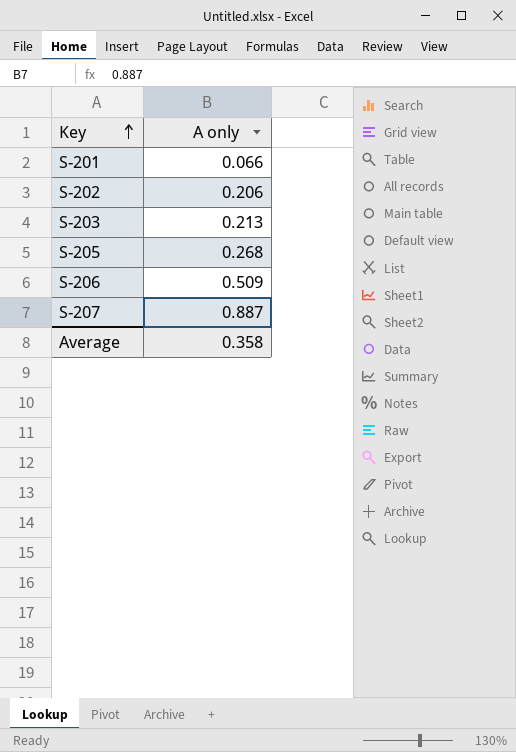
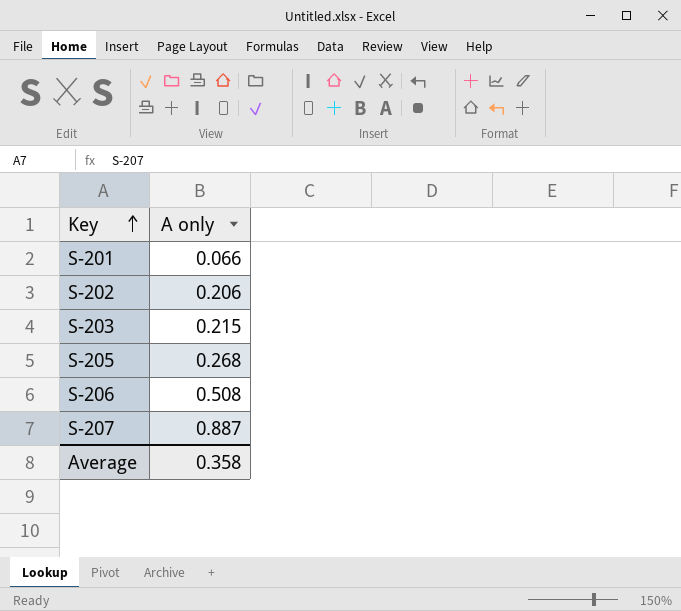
S-203 | A only: 0.213 -> 0.215
S-206 | A only: 0.509 -> 0.508

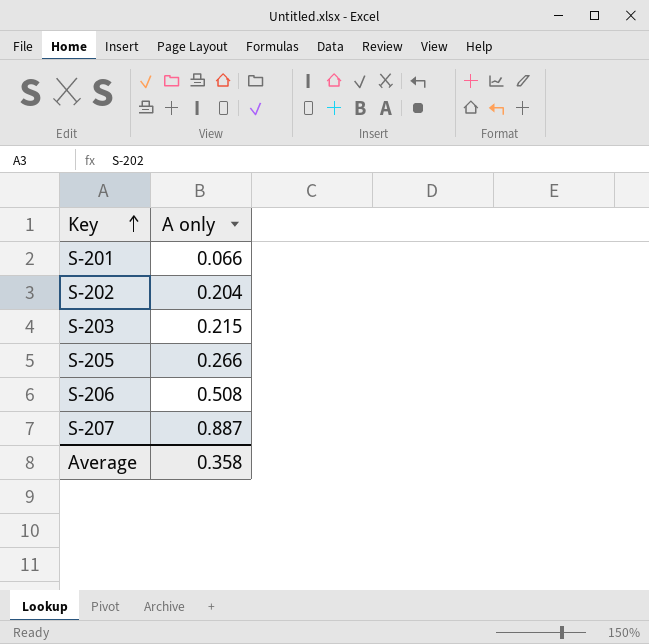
S-202 | A only: 0.206 -> 0.204
S-205 | A only: 0.268 -> 0.266

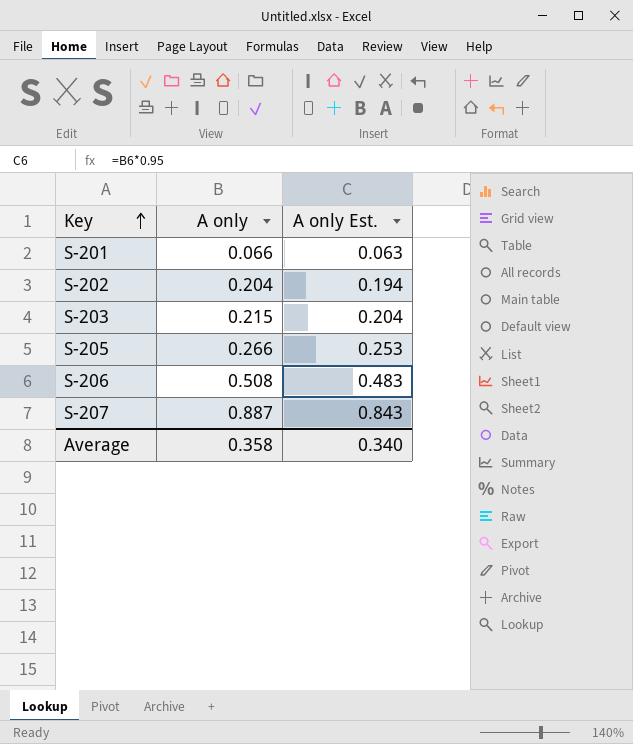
column A only Est. | formula: none -> [A only] * 0.95

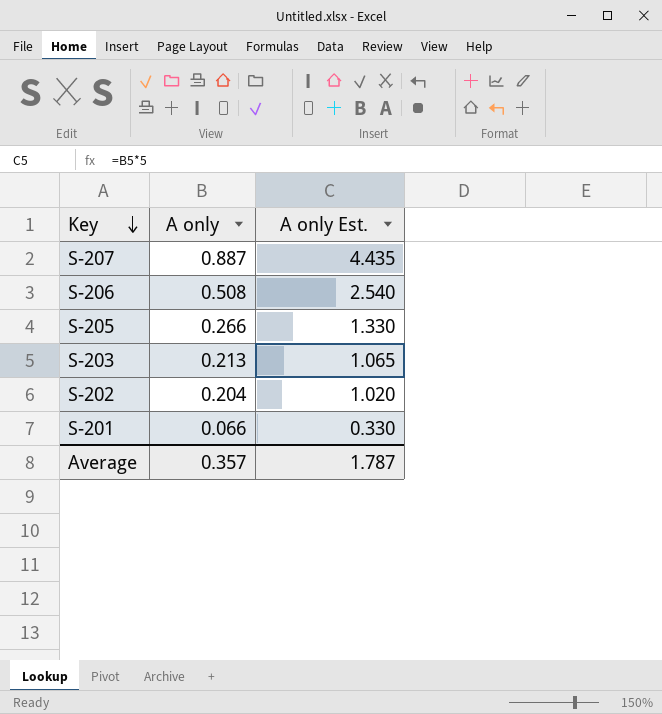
row order: Key ascending -> Key descending
column A only Est. | formula: [A only] * 0.95 -> [A only] * 5
S-203 | A only: 0.215 -> 0.213
Average | A only: 0.358 -> 0.357
Average | A only Est.: 0.340 -> 1.787

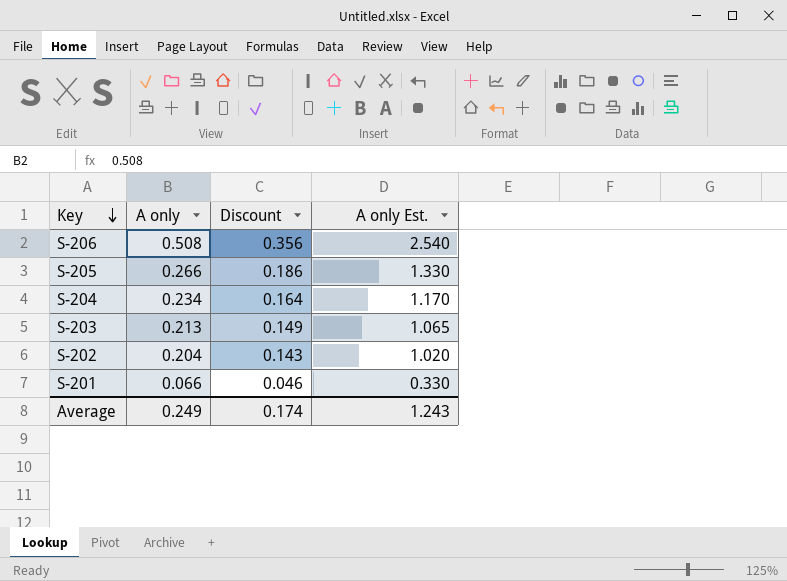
column Discount | formula: none -> [A only] * 0.7
row S-207: 0.887 | 4.435 -> none
row S-204: none -> 0.234 | 0.164 | 1.170
Average | A only: 0.357 -> 0.249
Average | A only Est.: 1.787 -> 1.243

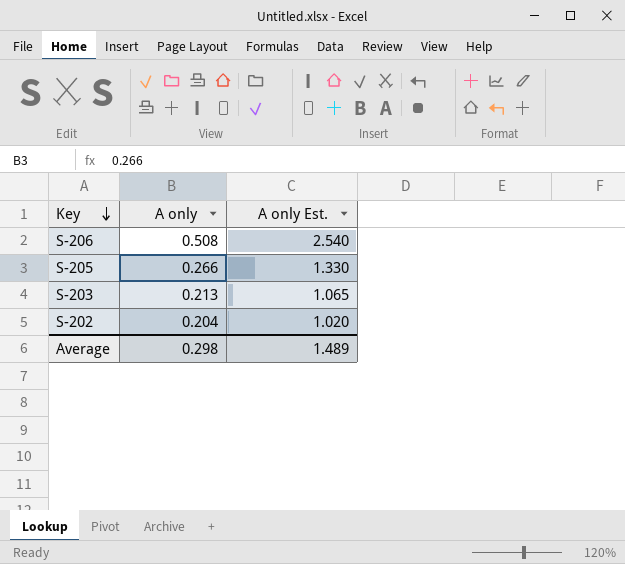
column Discount | formula: [A only] * 0.7 -> none
row S-204: 0.234 | 0.164 | 1.170 -> none
row S-201: 0.066 | 0.046 | 0.330 -> none
Average | A only: 0.249 -> 0.298
Average | A only Est.: 1.243 -> 1.489

